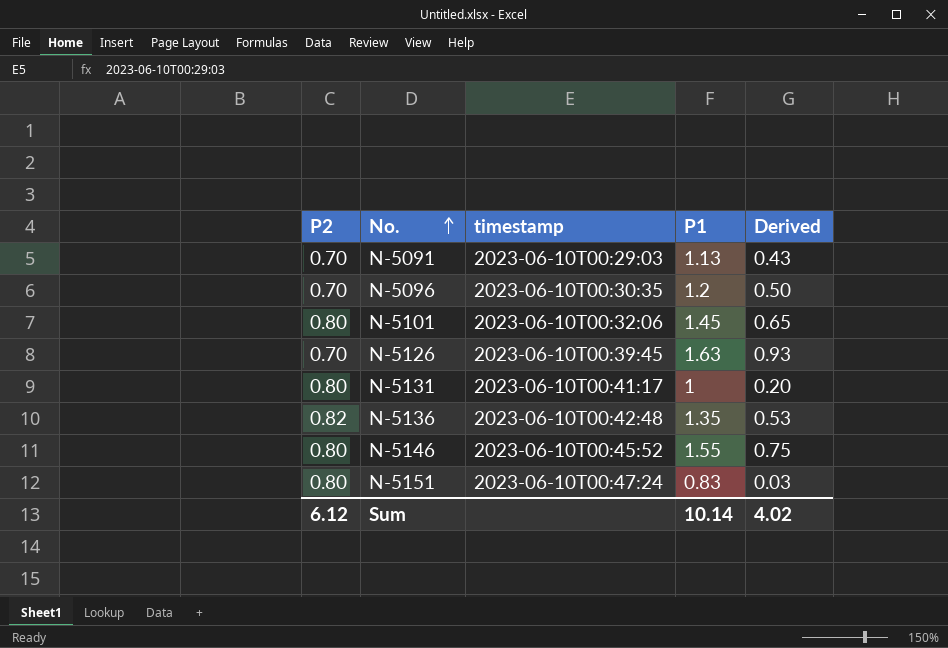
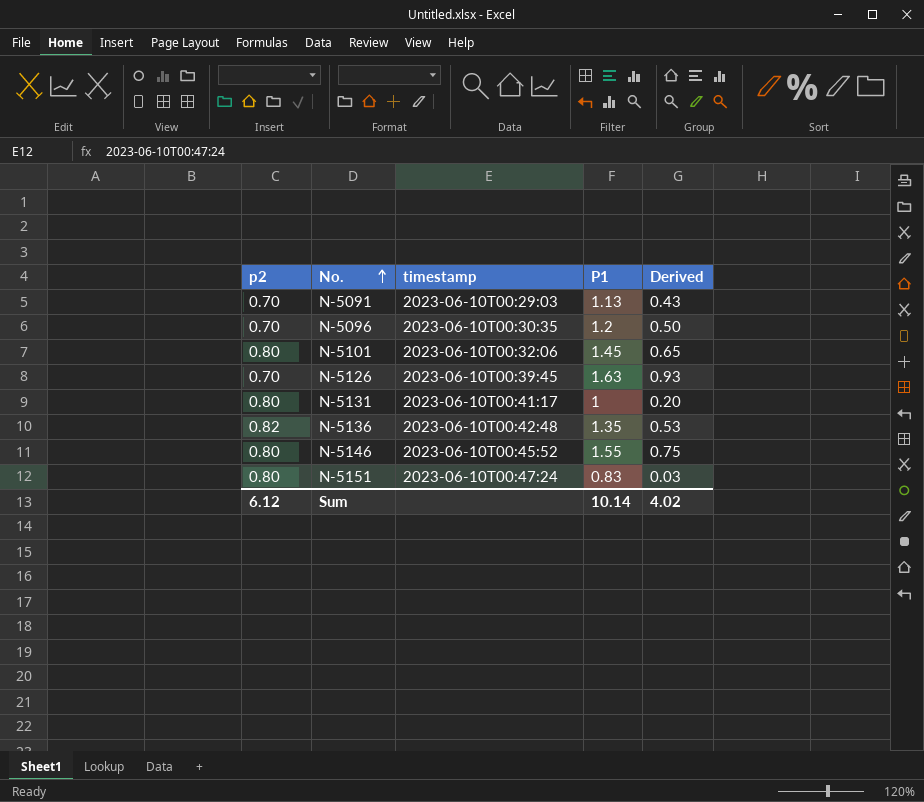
column name: P2 -> p2

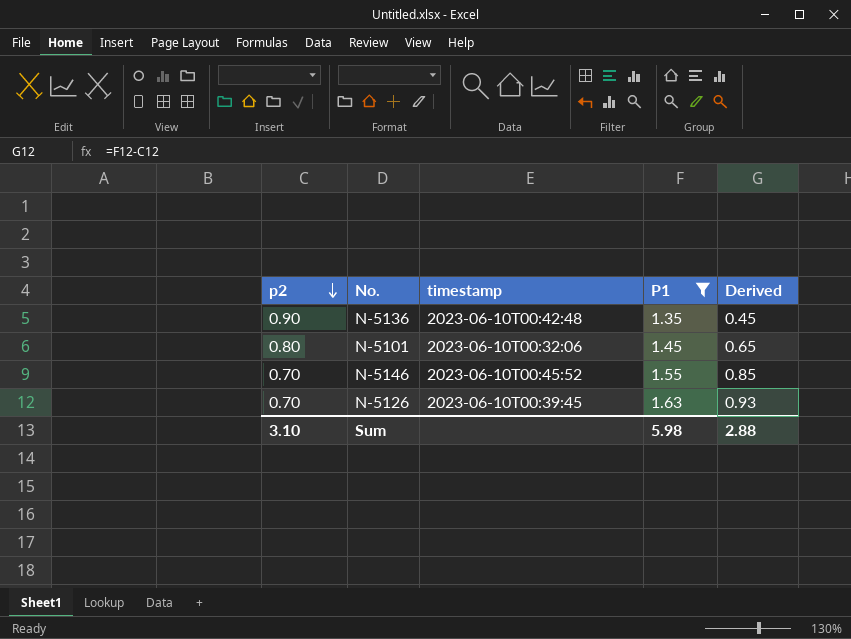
filter: none -> P1 >= 1.35
row order: No. ascending -> p2 descending
N-5136 | p2: 0.82 -> 0.90
N-5136 | Derived: 0.53 -> 0.45
N-5146 | p2: 0.80 -> 0.70
N-5146 | Derived: 0.75 -> 0.85
Sum | p2: 6.12 -> 3.10
Sum | P1: 10.14 -> 5.98
Sum | Derived: 4.02 -> 2.88

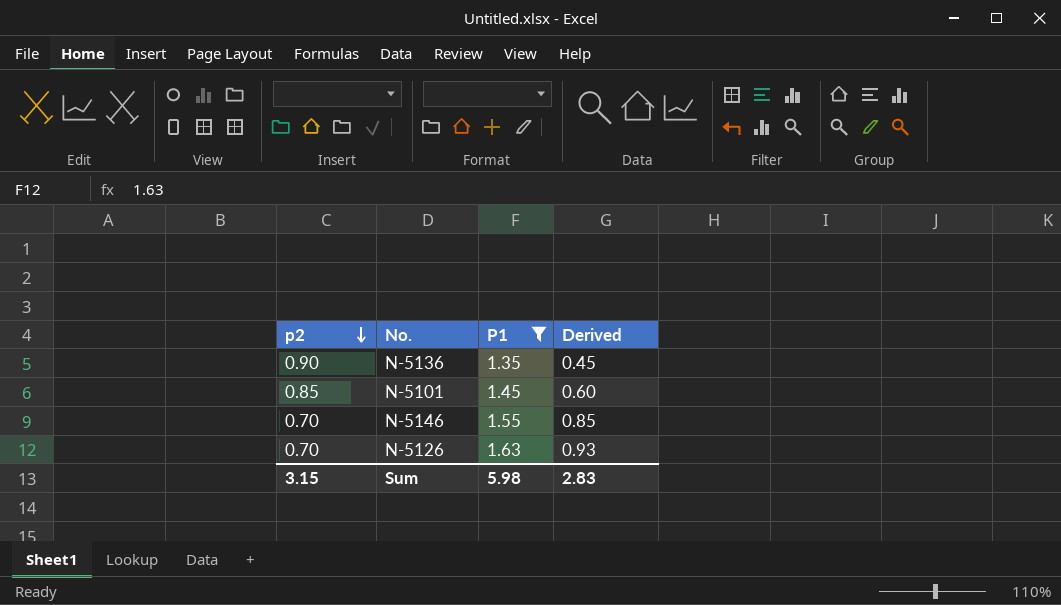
column timestamp | position: 3 -> none
N-5101 | p2: 0.80 -> 0.85
N-5101 | Derived: 0.65 -> 0.60
Sum | p2: 3.10 -> 3.15
Sum | Derived: 2.88 -> 2.83

